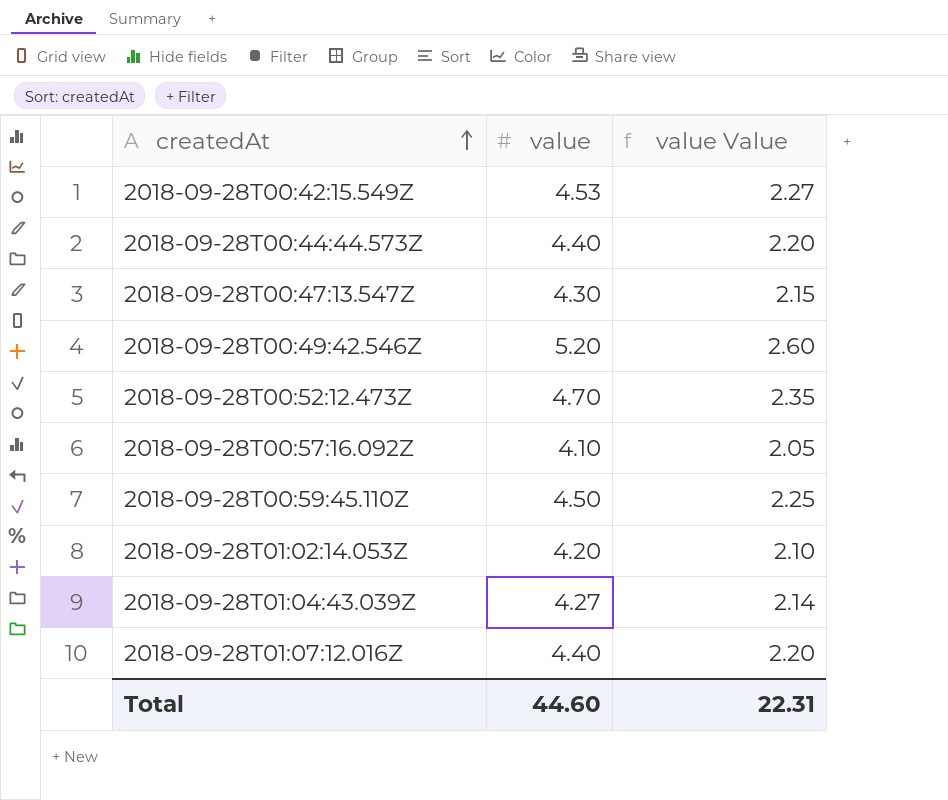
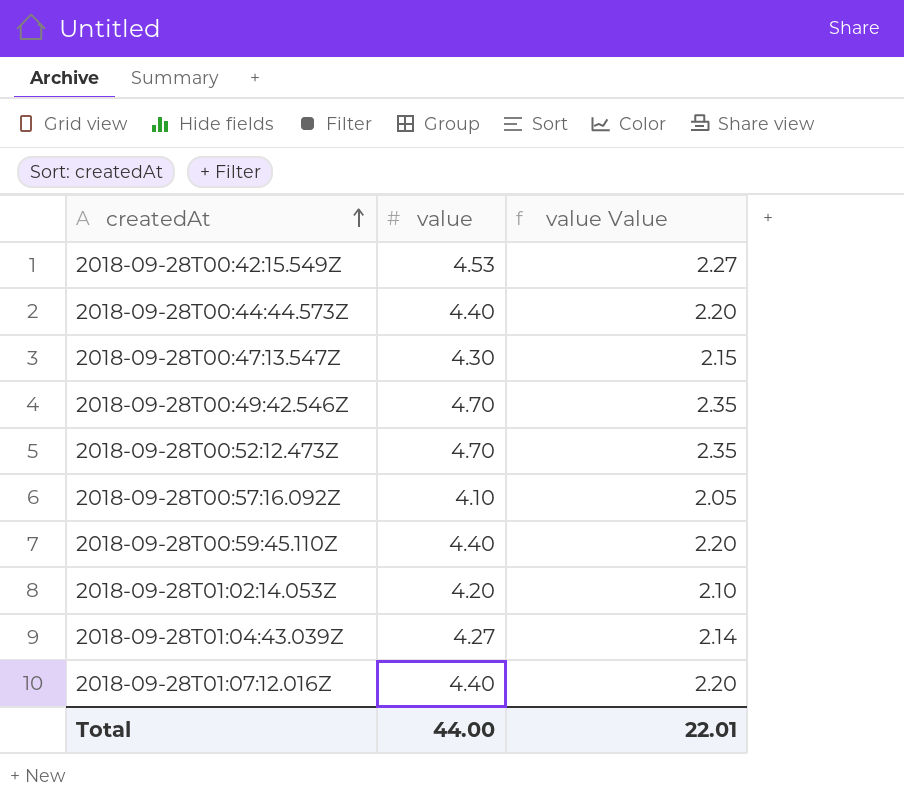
2018-09-28T00:49:42.546Z | value: 5.20 -> 4.70
2018-09-28T00:49:42.546Z | value Value: 2.60 -> 2.35
2018-09-28T00:59:45.110Z | value: 4.50 -> 4.40
2018-09-28T00:59:45.110Z | value Value: 2.25 -> 2.20
Total | value: 44.60 -> 44.00
Total | value Value: 22.31 -> 22.01

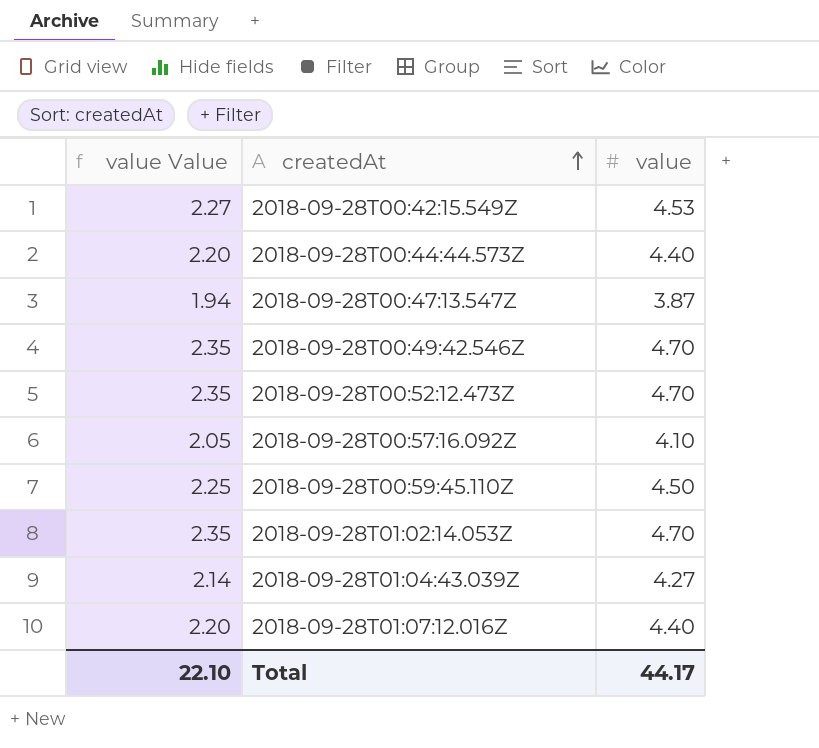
column value Value | position: 3 -> 1
2018-09-28T00:47:13.547Z | value Value: 2.15 -> 1.94
2018-09-28T00:47:13.547Z | value: 4.30 -> 3.87
2018-09-28T00:59:45.110Z | value Value: 2.20 -> 2.25
2018-09-28T00:59:45.110Z | value: 4.40 -> 4.50
2018-09-28T01:02:14.053Z | value Value: 2.10 -> 2.35
2018-09-28T01:02:14.053Z | value: 4.20 -> 4.70
Total | value Value: 22.01 -> 22.10
Total | value: 44.00 -> 44.17

